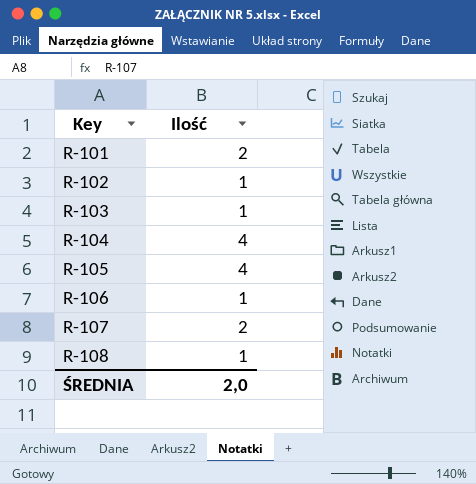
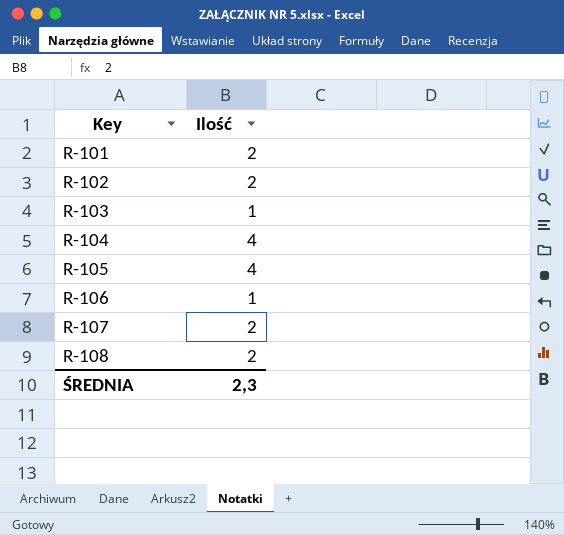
R-102 | Ilość: 1 -> 2
R-108 | Ilość: 1 -> 2
ŚREDNIA | Ilość: 2,0 -> 2,3

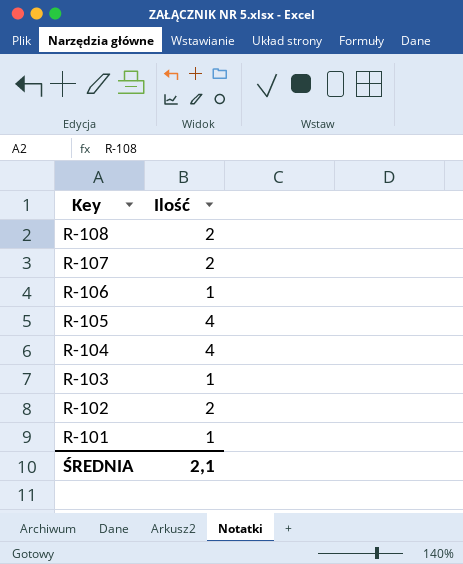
row order: Key ascending -> Key descending
R-101 | Ilość: 2 -> 1
ŚREDNIA | Ilość: 2,3 -> 2,1

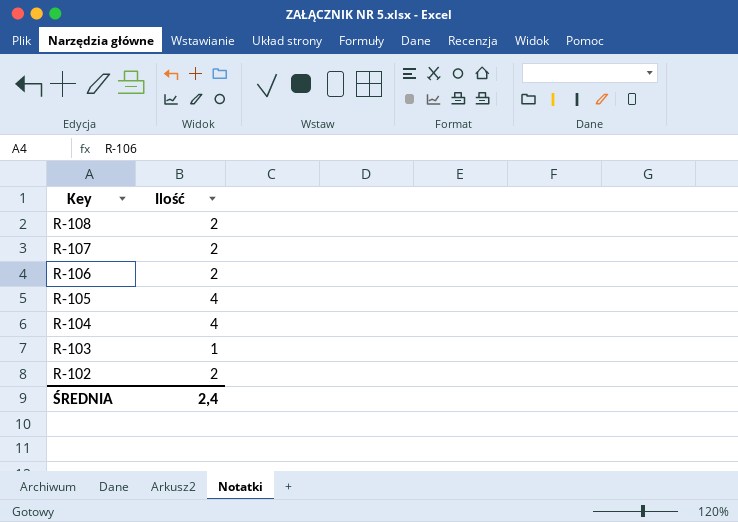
row R-101: 1 -> none
R-106 | Ilość: 1 -> 2
ŚREDNIA | Ilość: 2,1 -> 2,4

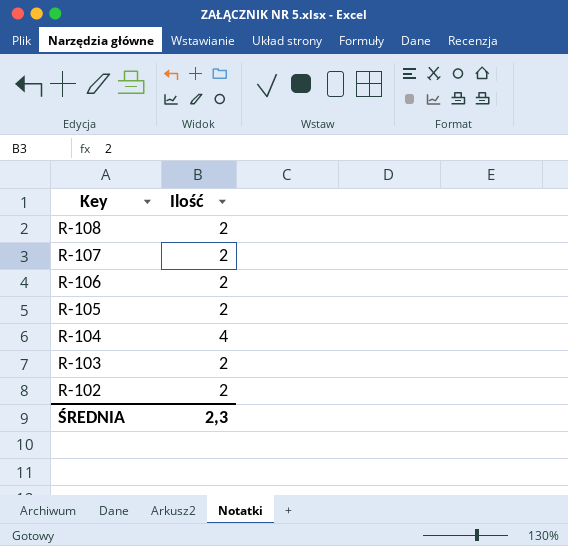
R-105 | Ilość: 4 -> 2
R-103 | Ilość: 1 -> 2
ŚREDNIA | Ilość: 2,4 -> 2,3

